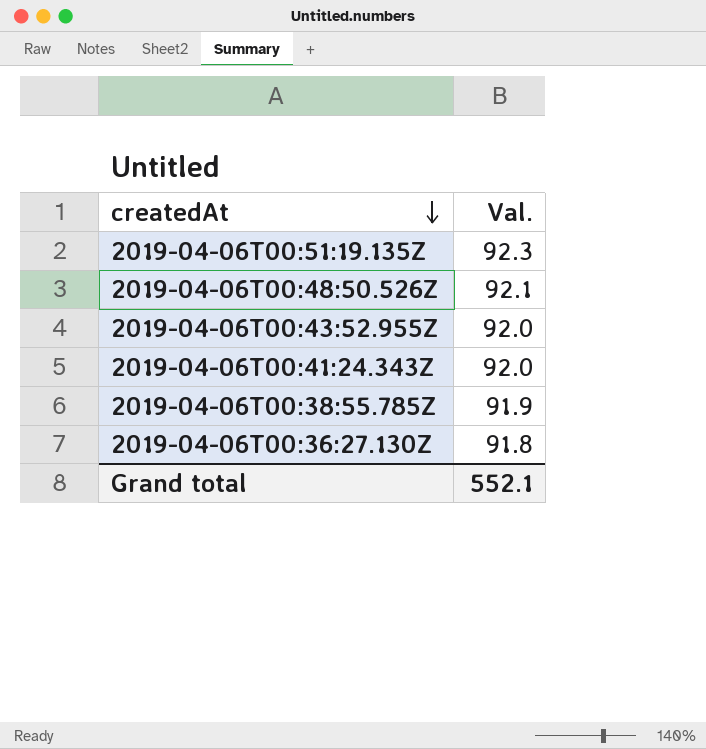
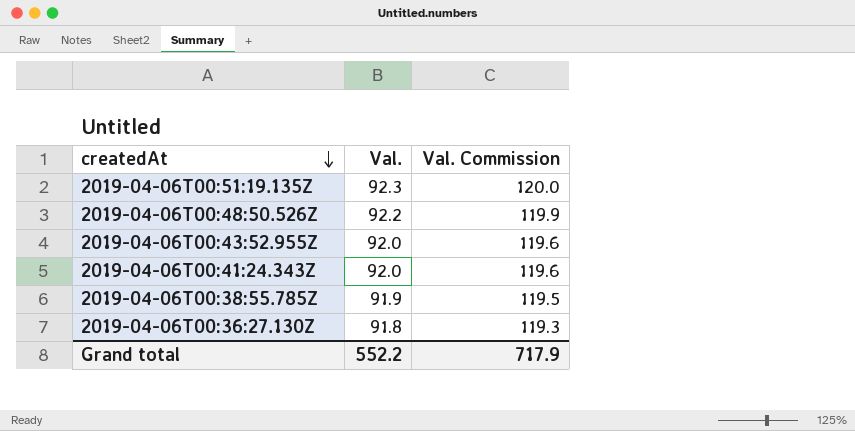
column Val. Commission | formula: none -> [Val.] * 1.3
2019-04-06T00:48:50.526Z | Val.: 92.1 -> 92.2
Grand total | Val.: 552.1 -> 552.2

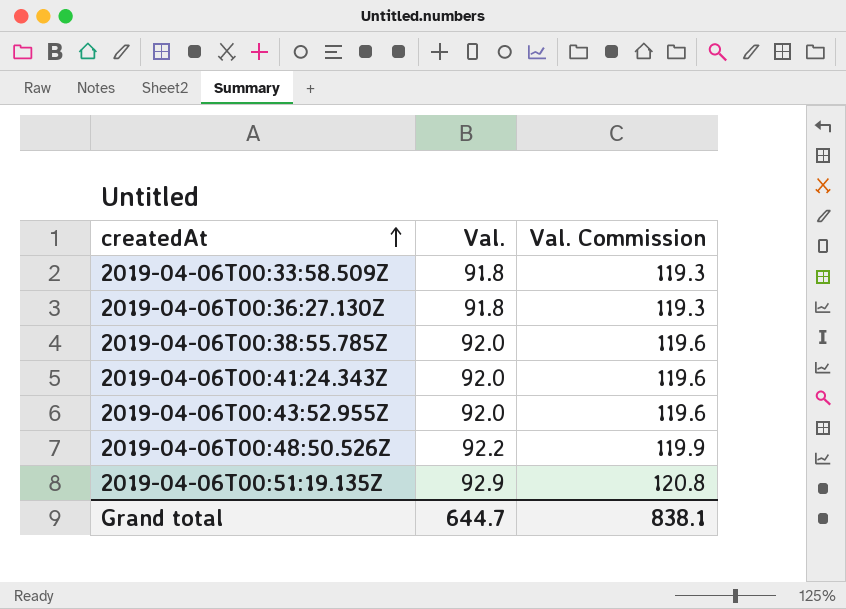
row order: createdAt descending -> createdAt ascending
row 2019-04-06T00:33:58.509Z: none -> 91.8 | 119.3
2019-04-06T00:38:55.785Z | Val.: 91.9 -> 92.0
2019-04-06T00:38:55.785Z | Val. Commission: 119.5 -> 119.6
2019-04-06T00:51:19.135Z | Val.: 92.3 -> 92.9
2019-04-06T00:51:19.135Z | Val. Commission: 120.0 -> 120.8
Grand total | Val.: 552.2 -> 644.7
Grand total | Val. Commission: 717.9 -> 838.1

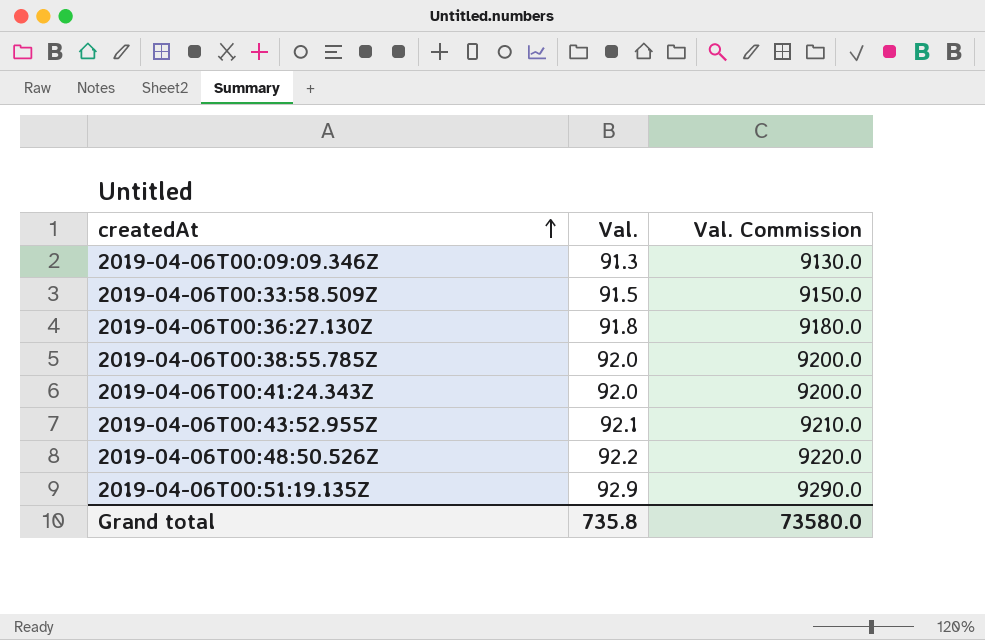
column Val. Commission | formula: [Val.] * 1.3 -> [Val.] * 100
row 2019-04-06T00:09:09.346Z: none -> 91.3 | 9130.0
2019-04-06T00:33:58.509Z | Val.: 91.8 -> 91.5
2019-04-06T00:43:52.955Z | Val.: 92.0 -> 92.1
Grand total | Val.: 644.7 -> 735.8
Grand total | Val. Commission: 838.1 -> 73580.0

